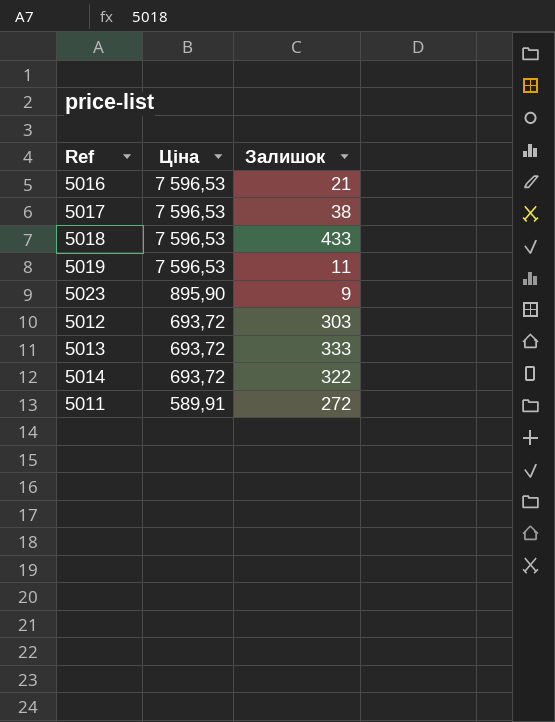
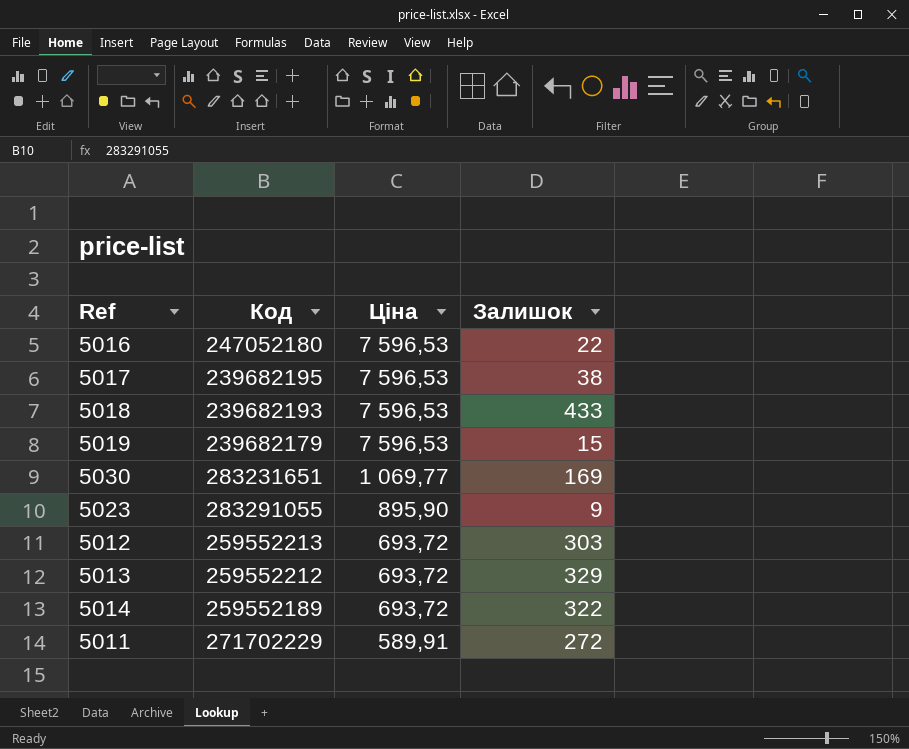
column Код | position: none -> 2
5016 | Залишок: 21 -> 22
5019 | Залишок: 11 -> 15
row 5030: none -> 283231651 | 1 069,77 | 169
5013 | Залишок: 333 -> 329

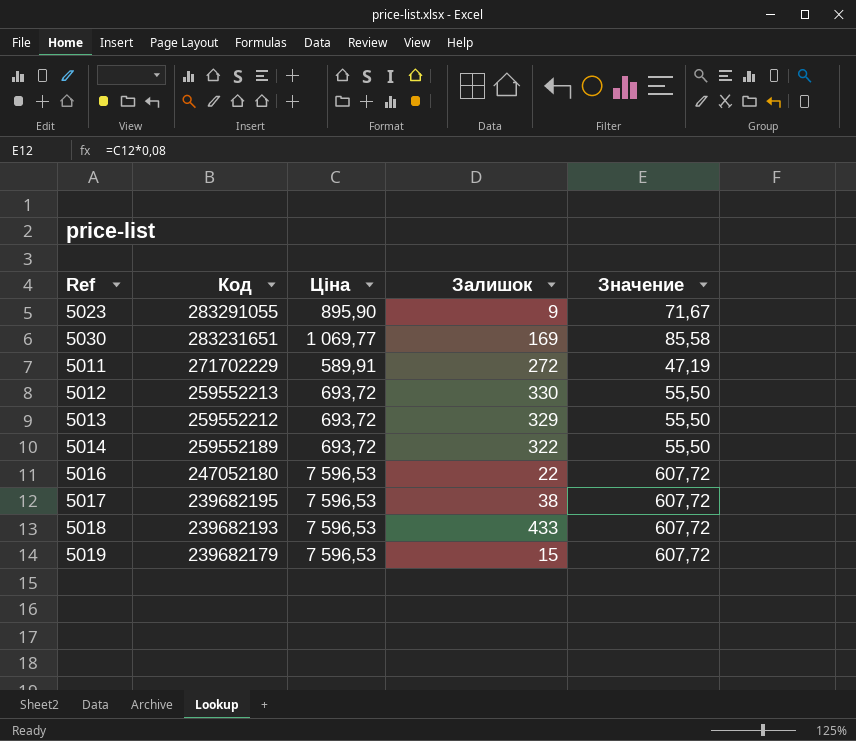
row order: Ціна descending -> Код descending
column Значение | formula: none -> [Ціна] * 0,08
5012 | Залишок: 303 -> 330

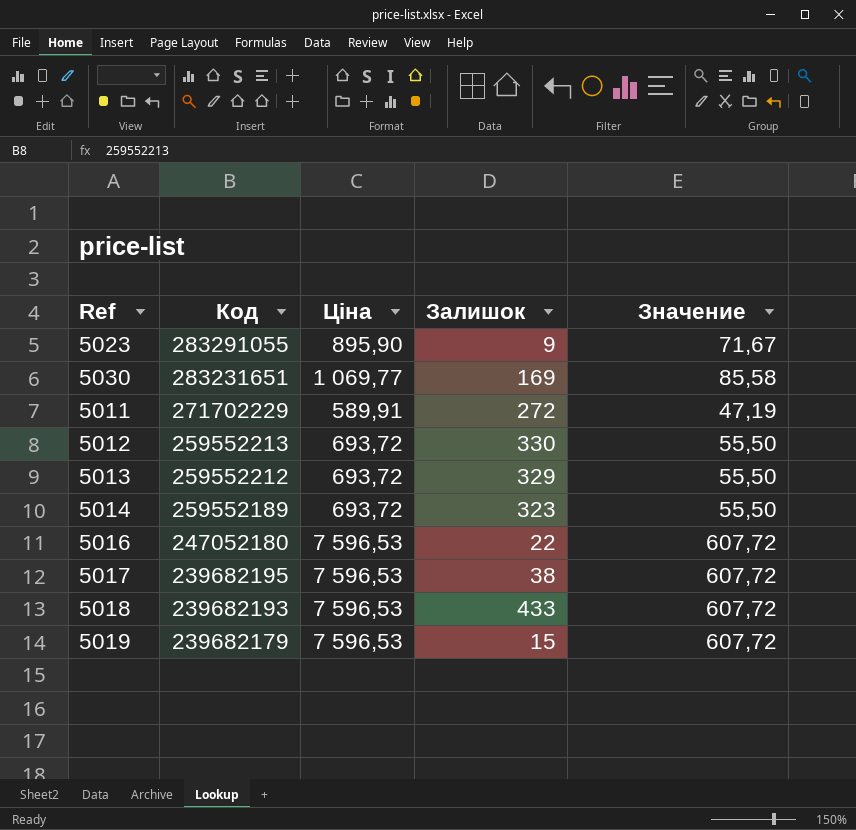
5014 | Залишок: 322 -> 323

